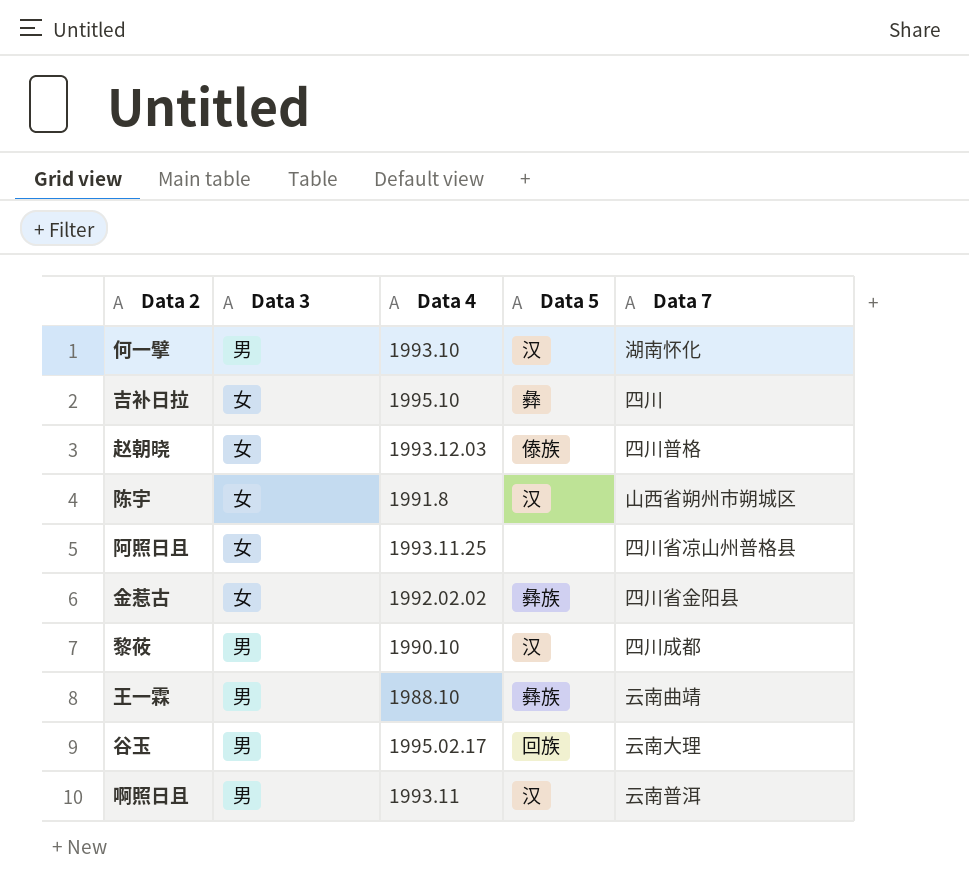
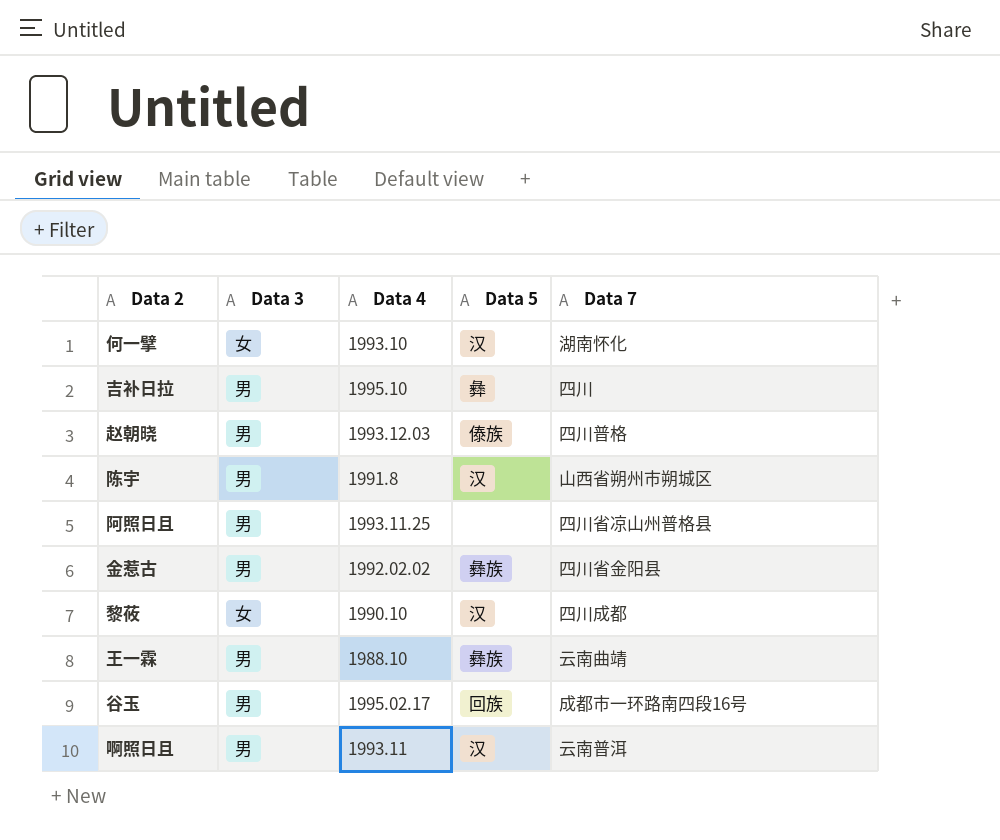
何一擘 | Data 3: 男 -> 女
吉补日拉 | Data 3: 女 -> 男
赵朝晓 | Data 3: 女 -> 男
陈宇 | Data 3: 女 -> 男
阿照日且 | Data 3: 女 -> 男
金惹古 | Data 3: 女 -> 男
黎莜 | Data 3: 男 -> 女
谷玉 | Data 7: 云南大理 -> 成都市一环路南四段16号

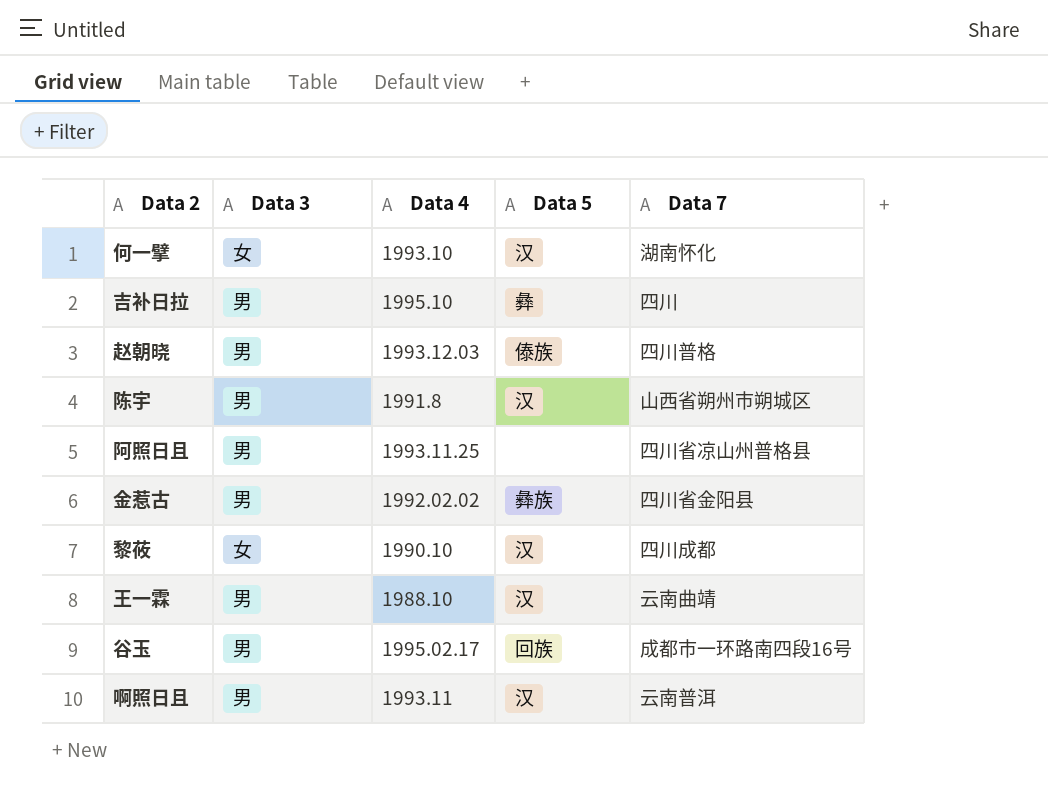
王一霖 | Data 5: 彝族 -> 汉

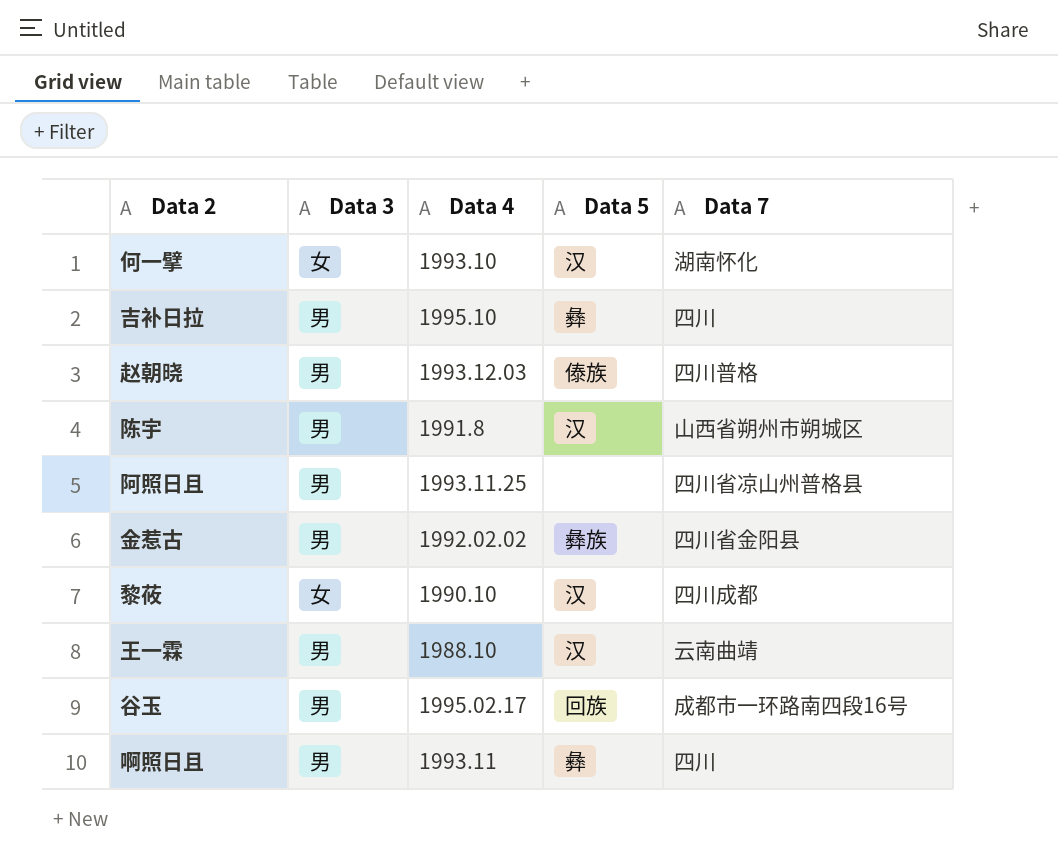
啊照日且 | Data 5: 汉 -> 彝
啊照日且 | Data 7: 云南普洱 -> 四川

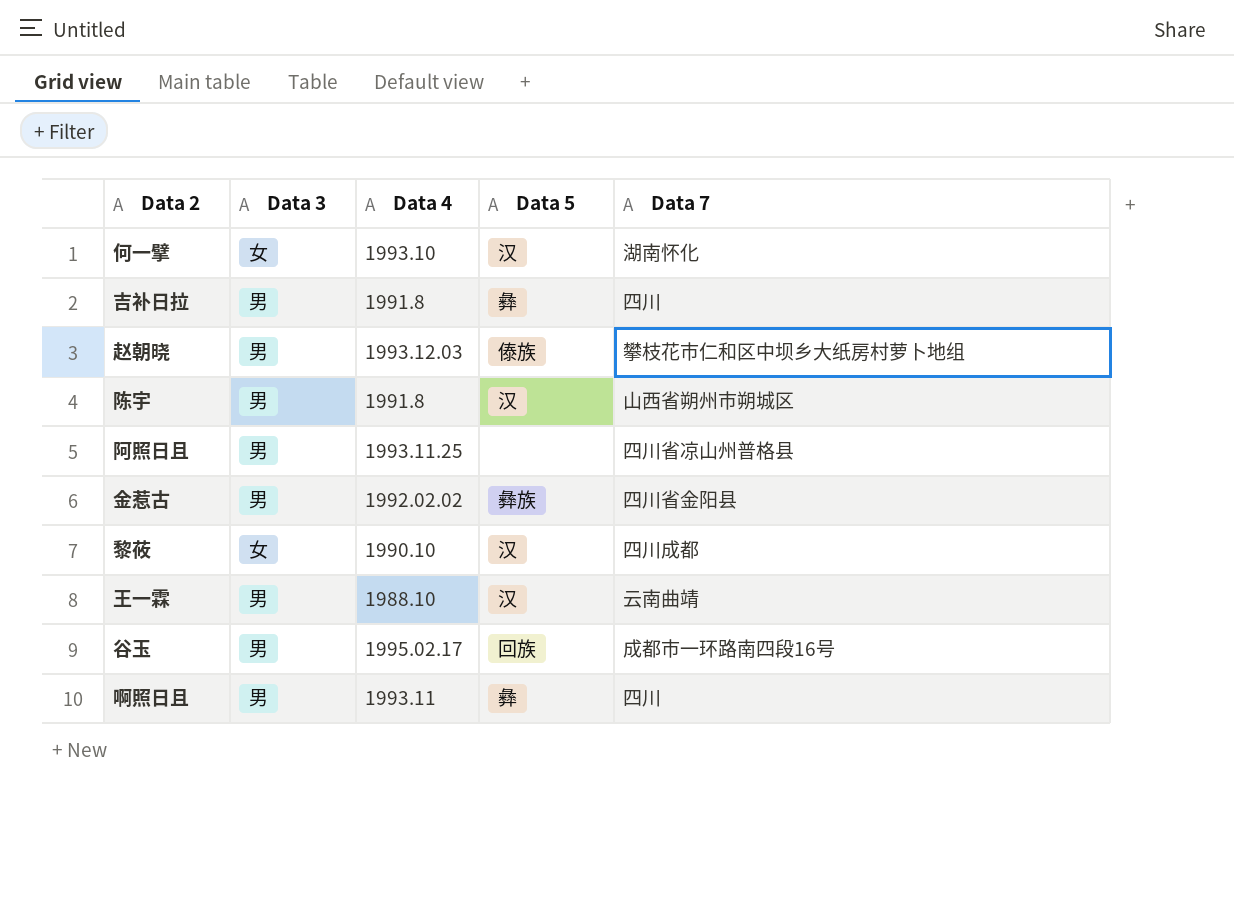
吉补日拉 | Data 4: 1995.10 -> 1991.8
赵朝晓 | Data 7: 四川普格 -> 攀枝花市仁和区中坝乡大纸房村萝卜地组

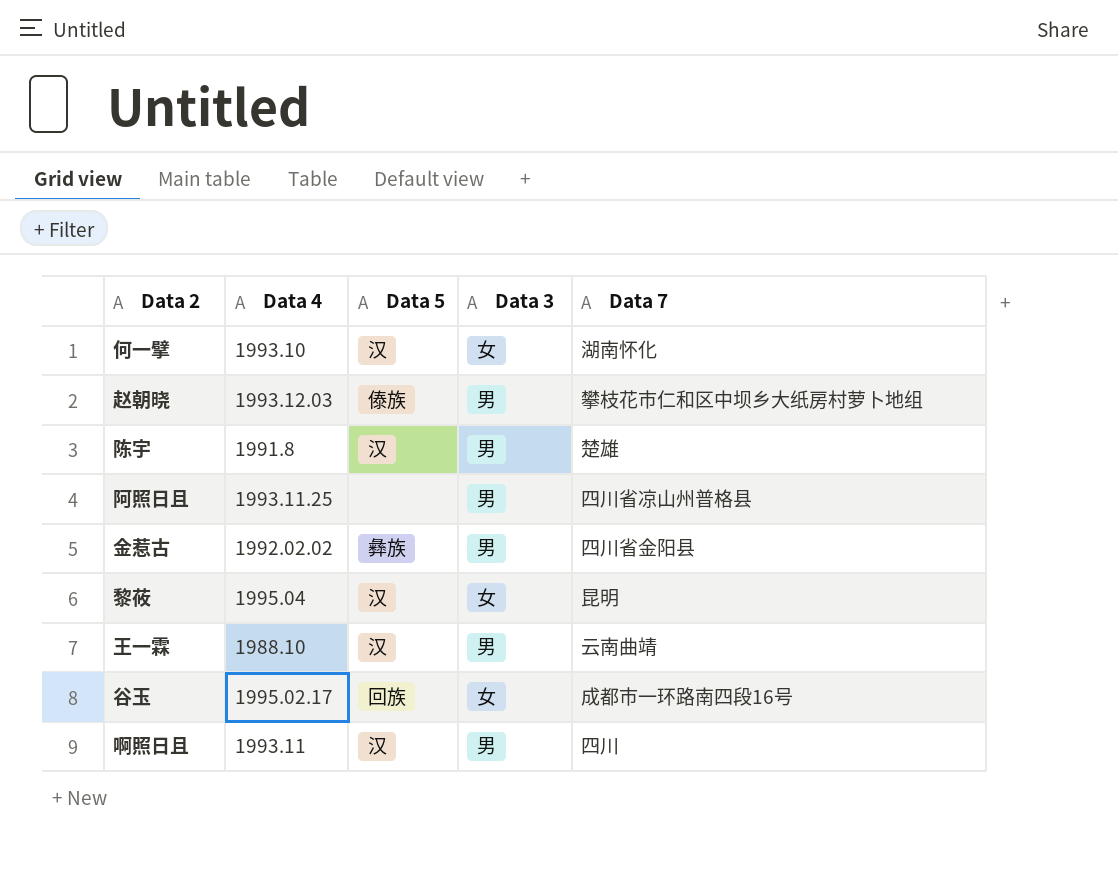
column Data 3 | position: 2 -> 4
row 吉补日拉: 男 | 1991.8 | 彝 | 四川 -> none
陈宇 | Data 7: 山西省朔州市朔城区 -> 楚雄
黎莜 | Data 4: 1990.10 -> 1995.04
黎莜 | Data 7: 四川成都 -> 昆明
谷玉 | Data 3: 男 -> 女
啊照日且 | Data 5: 彝 -> 汉

